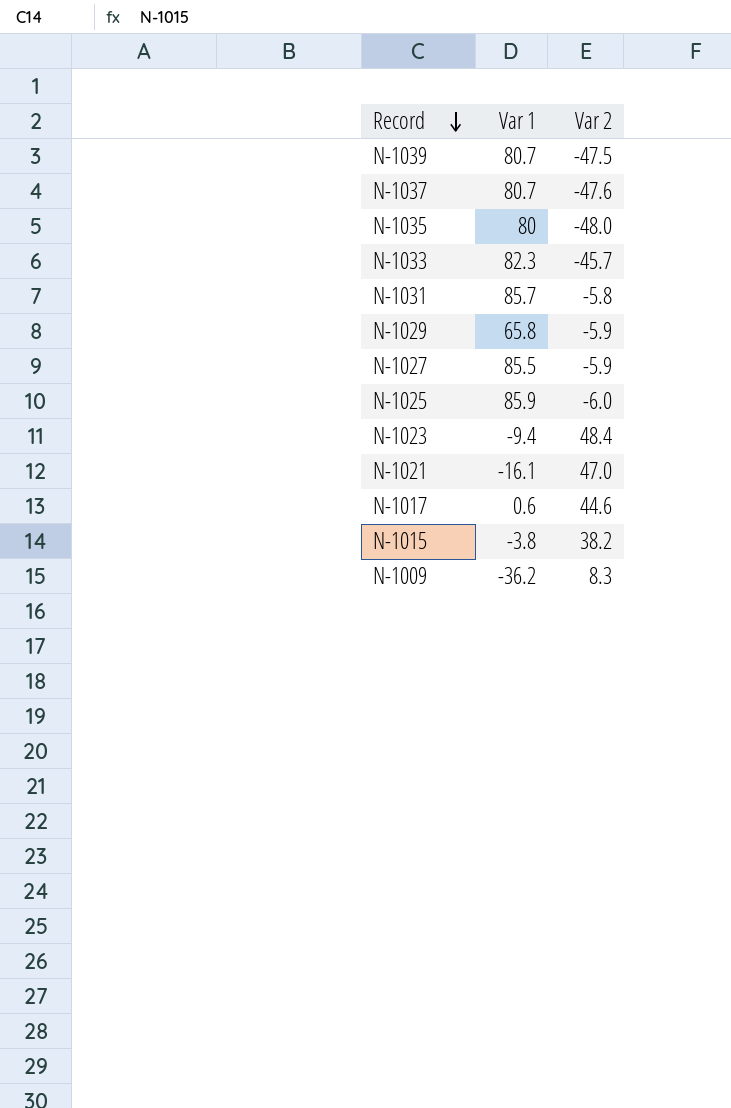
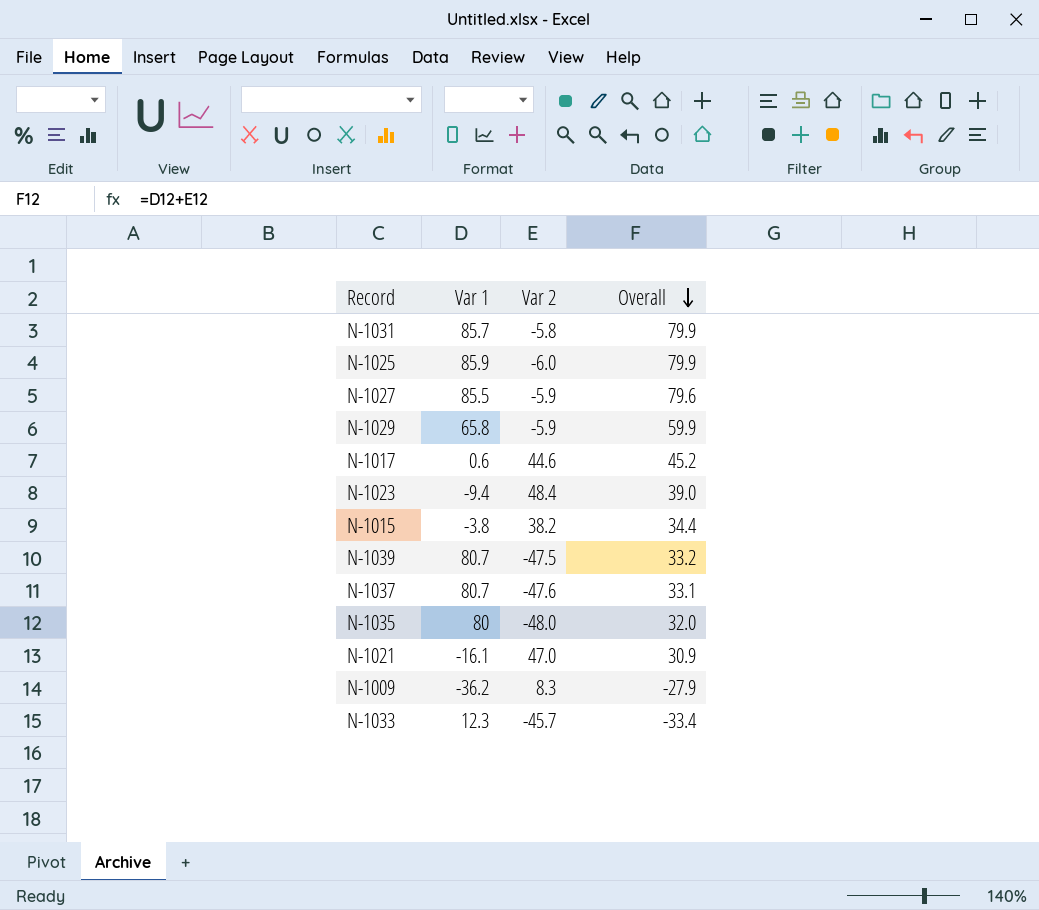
row order: Record descending -> Overall descending
column Overall | formula: none -> [Var 1] + [Var 2]
N-1033 | Var 1: 82.3 -> 12.3

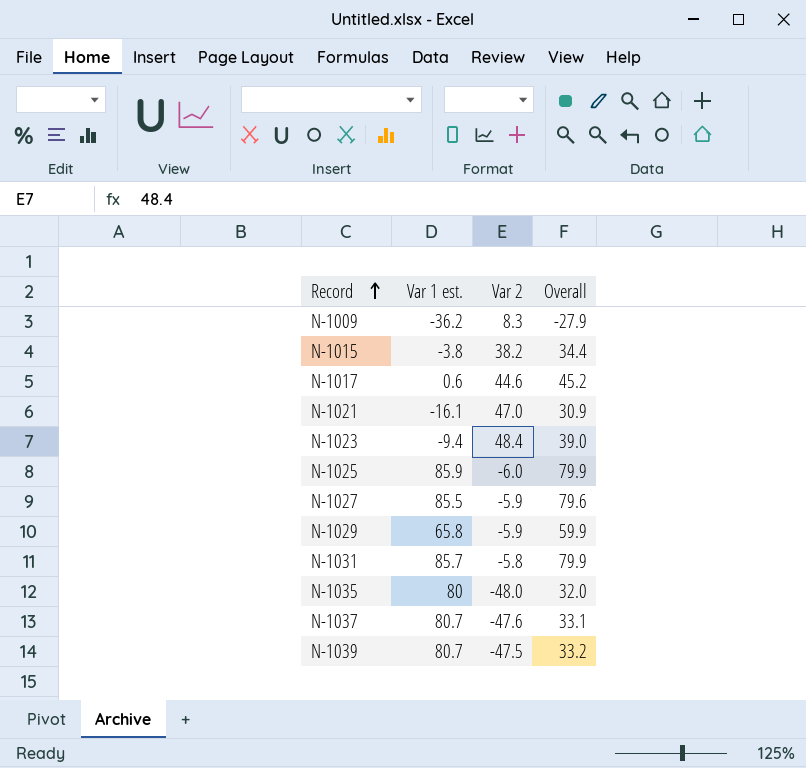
row order: Overall descending -> Record ascending
column name: Var 1 -> Var 1 est.
row N-1033: 12.3 | -45.7 | -33.4 -> none

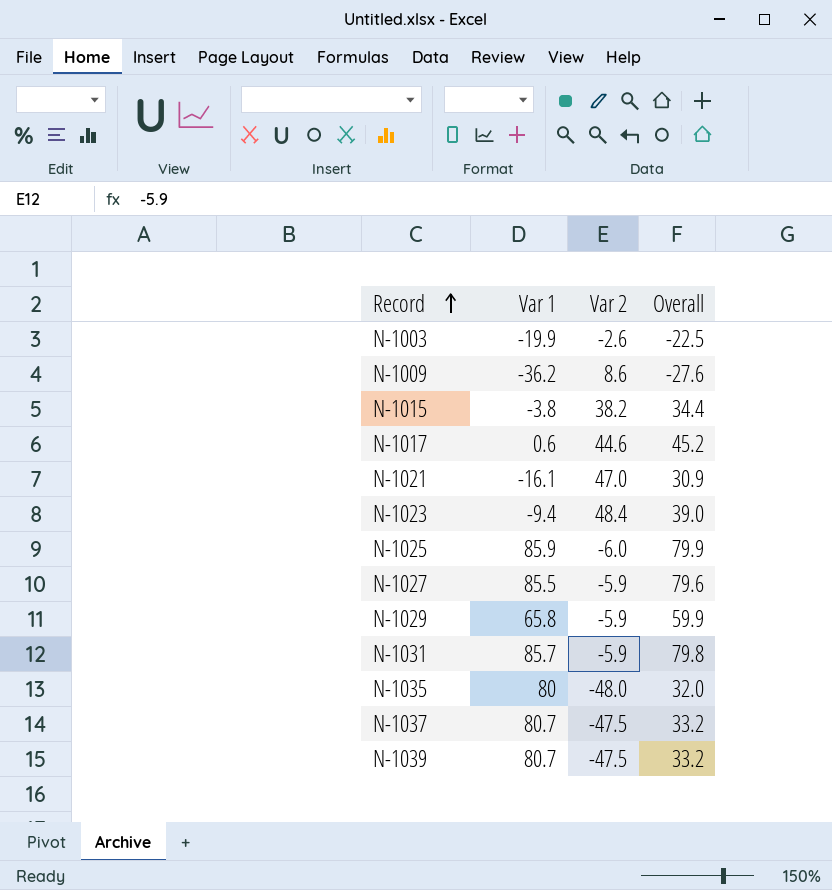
column name: Var 1 est. -> Var 1
row N-1003: none -> -19.9 | -2.6 | -22.5
N-1009 | Var 2: 8.3 -> 8.6
N-1009 | Overall: -27.9 -> -27.6
N-1031 | Var 2: -5.8 -> -5.9
N-1031 | Overall: 79.9 -> 79.8
N-1037 | Var 2: -47.6 -> -47.5
N-1037 | Overall: 33.1 -> 33.2

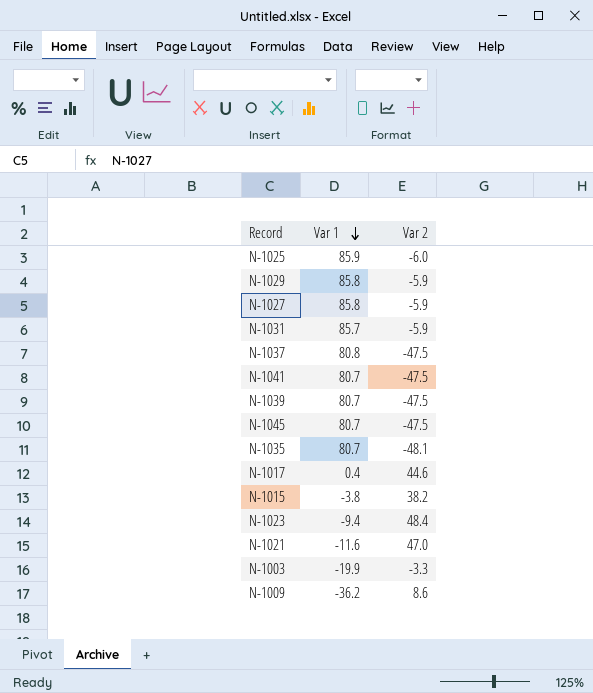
row order: Record ascending -> Var 1 descending
column Overall | formula: [Var 1] + [Var 2] -> none
N-1029 | Var 1: 65.8 -> 85.8
N-1027 | Var 1: 85.5 -> 85.8
N-1037 | Var 1: 80.7 -> 80.8
row N-1041: none -> 80.7 | -47.5
row N-1045: none -> 80.7 | -47.5
N-1035 | Var 1: 80 -> 80.7
N-1035 | Var 2: -48.0 -> -48.1
N-1017 | Var 1: 0.6 -> 0.4
N-1021 | Var 1: -16.1 -> -11.6
N-1003 | Var 2: -2.6 -> -3.3

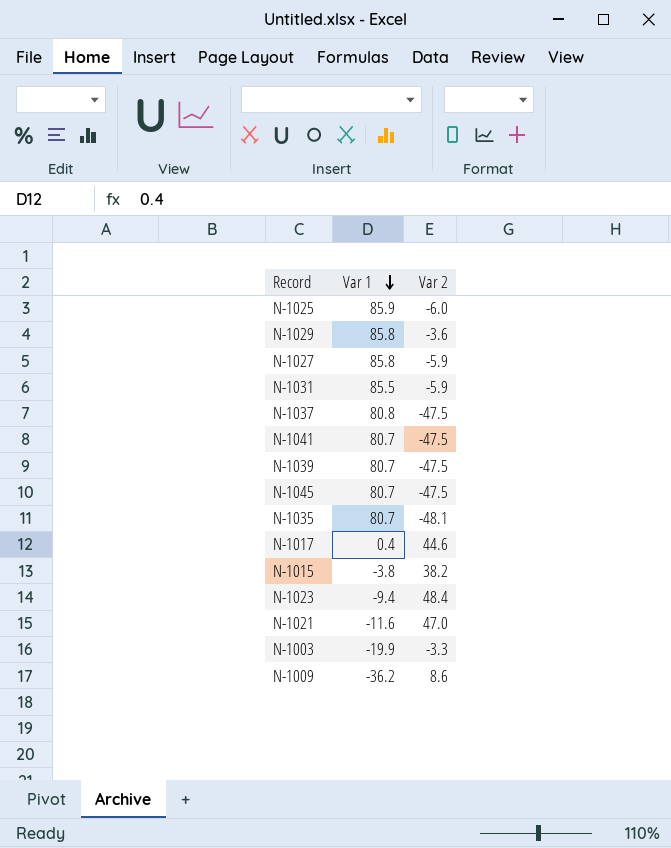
N-1029 | Var 2: -5.9 -> -3.6
N-1031 | Var 1: 85.7 -> 85.5

